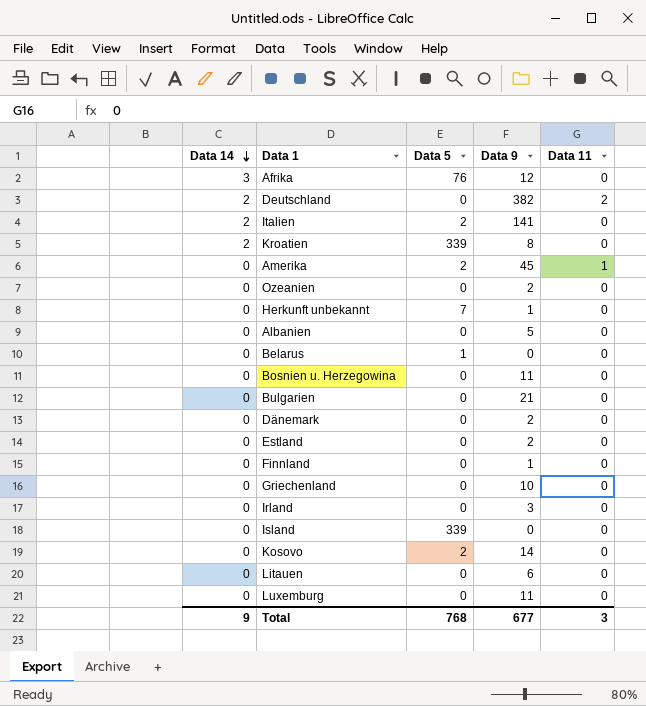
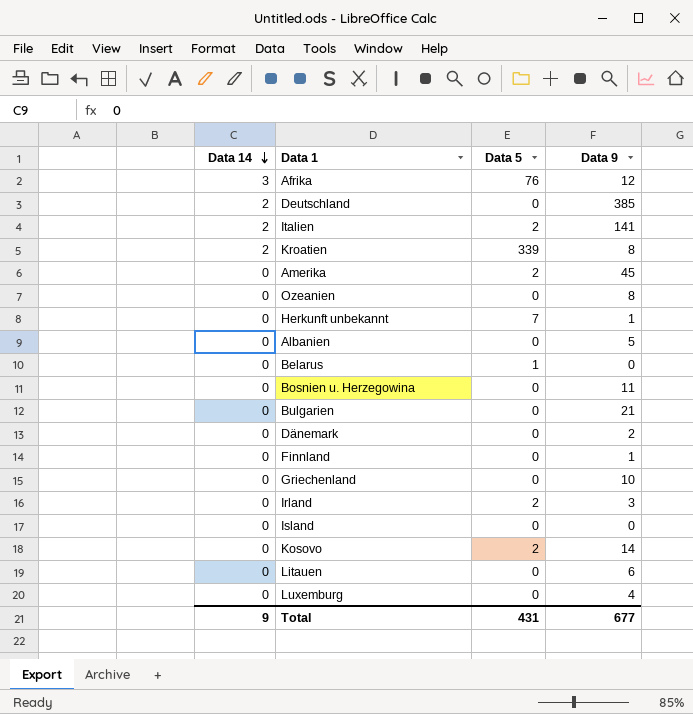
column Data 11 | position: 5 -> none
row Estland: 0 | 0 | 2 | 0 -> none
Deutschland | Data 9: 382 -> 385
Ozeanien | Data 9: 2 -> 8
Irland | Data 5: 0 -> 2
Island | Data 5: 339 -> 0
Luxemburg | Data 9: 11 -> 4
Total | Data 5: 768 -> 431

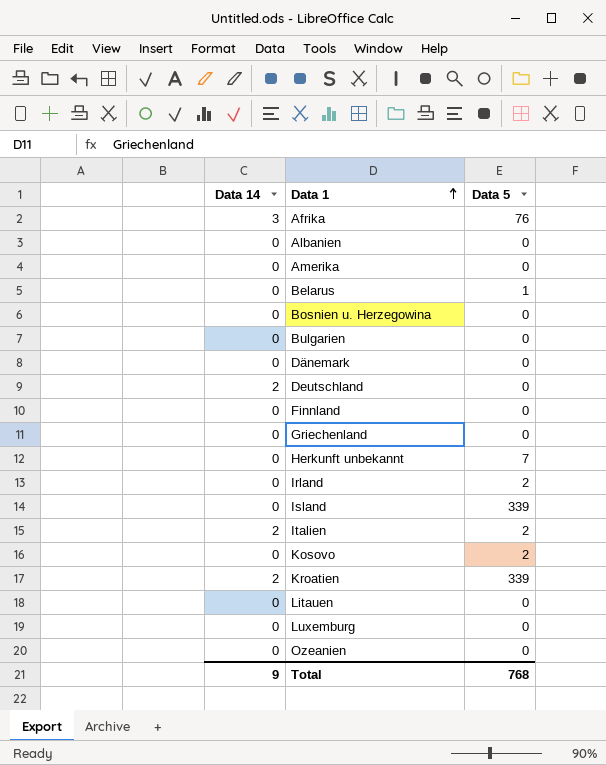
row order: Data 14 descending -> Data 1 ascending
column Data 9 | position: 4 -> none
Amerika | Data 5: 2 -> 0
Island | Data 5: 0 -> 339
Total | Data 5: 431 -> 768

